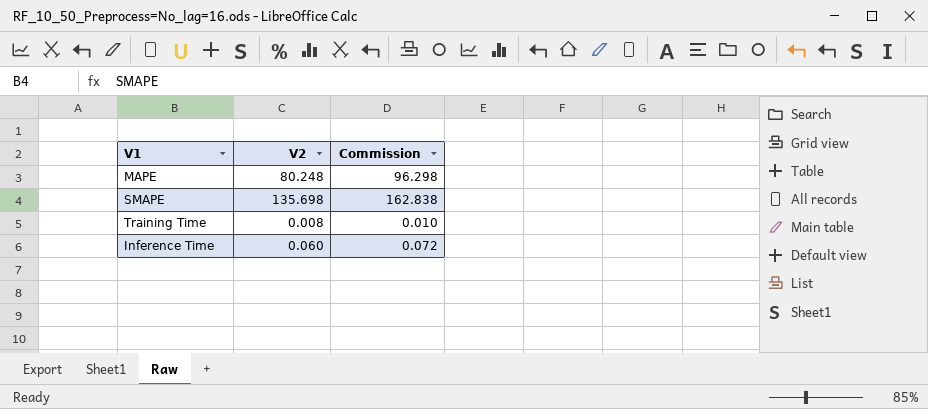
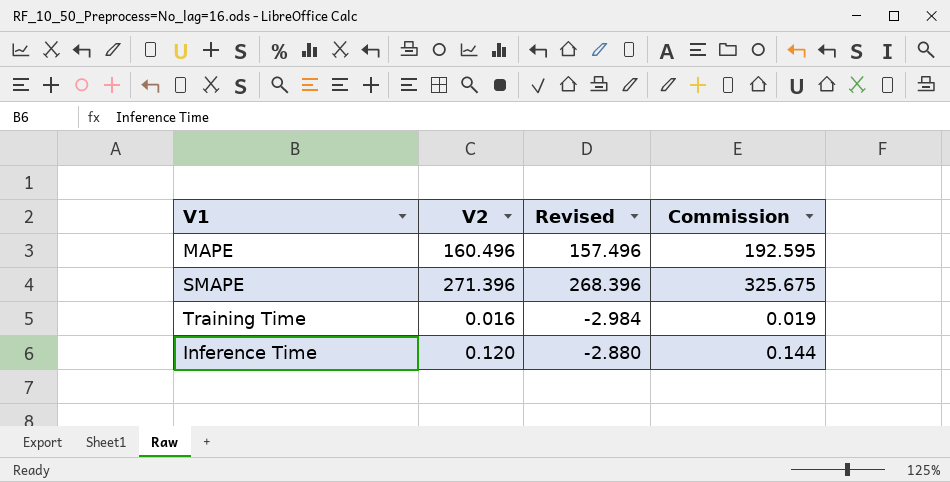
column Revised | formula: none -> [V2] - 3
MAPE | V2: 80.248 -> 160.496
MAPE | Commission: 96.298 -> 192.595
SMAPE | V2: 135.698 -> 271.396
SMAPE | Commission: 162.838 -> 325.675
Training Time | V2: 0.008 -> 0.016
Training Time | Commission: 0.010 -> 0.019
Inference Time | V2: 0.060 -> 0.120
Inference Time | Commission: 0.072 -> 0.144

